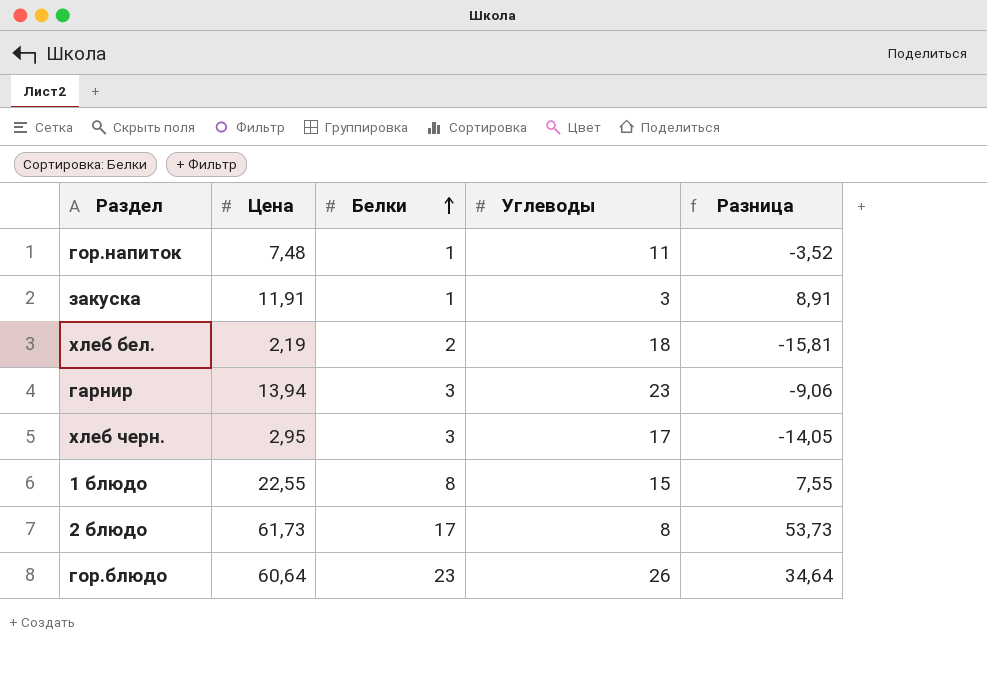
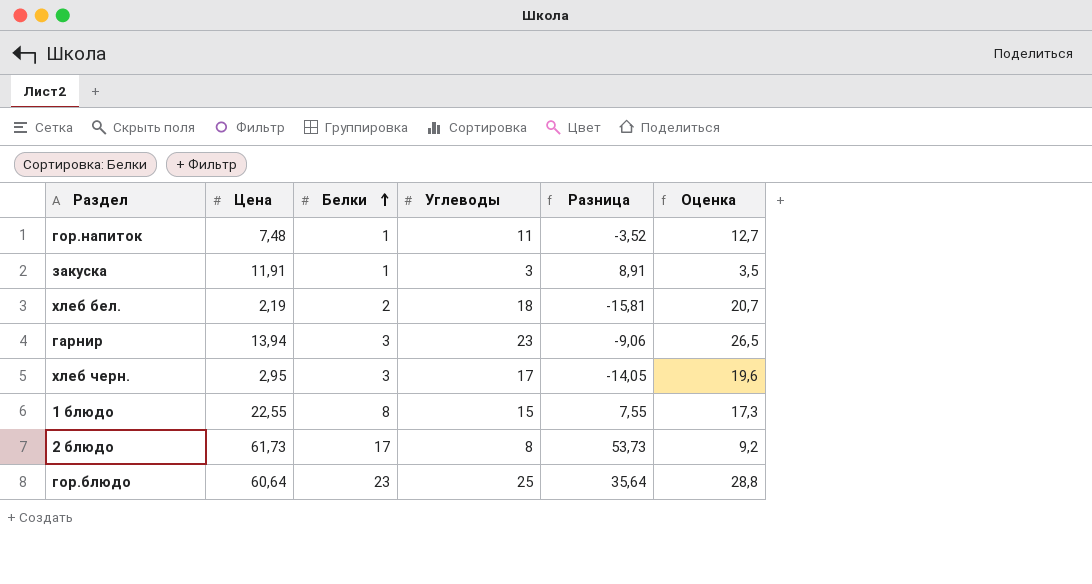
column Оценка | formula: none -> [Углеводы] * 1,15
гор.блюдо | Углеводы: 26 -> 25
гор.блюдо | Разница: 34,64 -> 35,64

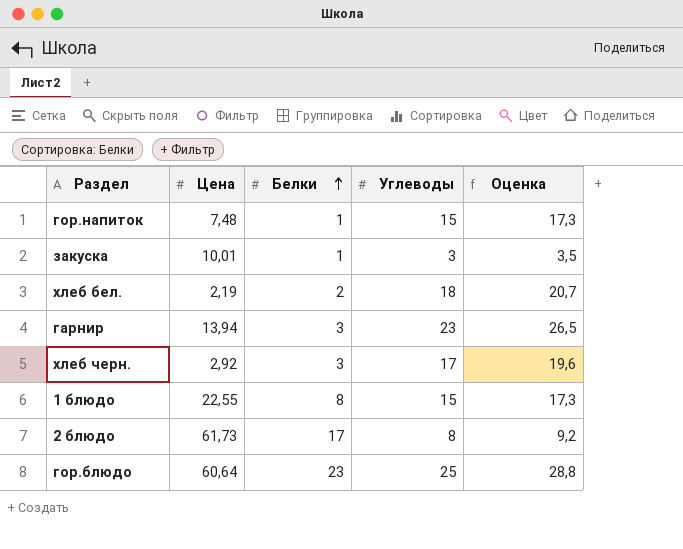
column Разница | formula: [Цена] - [Углеводы] -> none
гор.напиток | Углеводы: 11 -> 15
гор.напиток | Оценка: 12,7 -> 17,3
закуска | Цена: 11,91 -> 10,01
хлеб черн. | Цена: 2,95 -> 2,92

